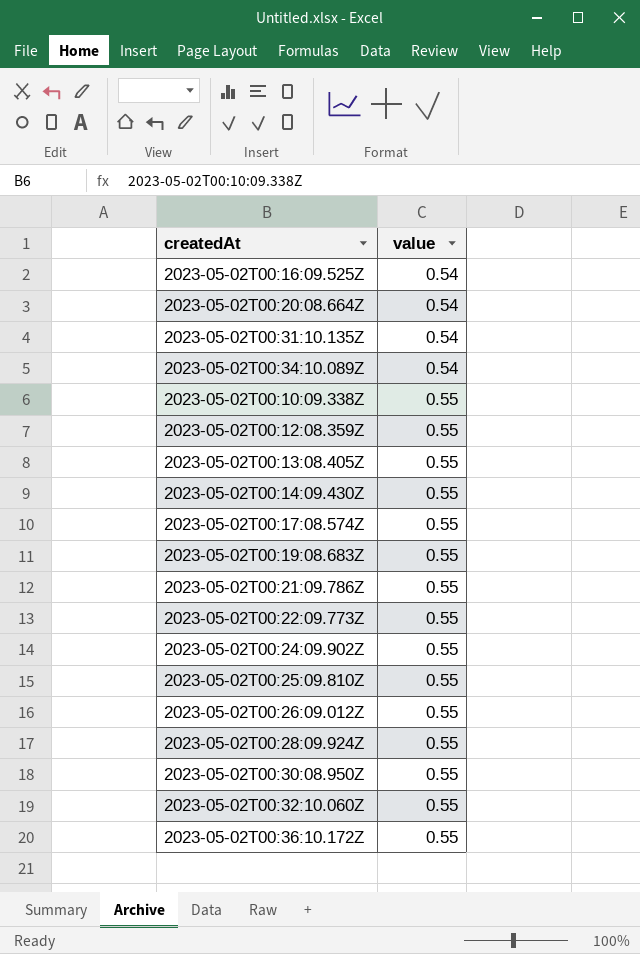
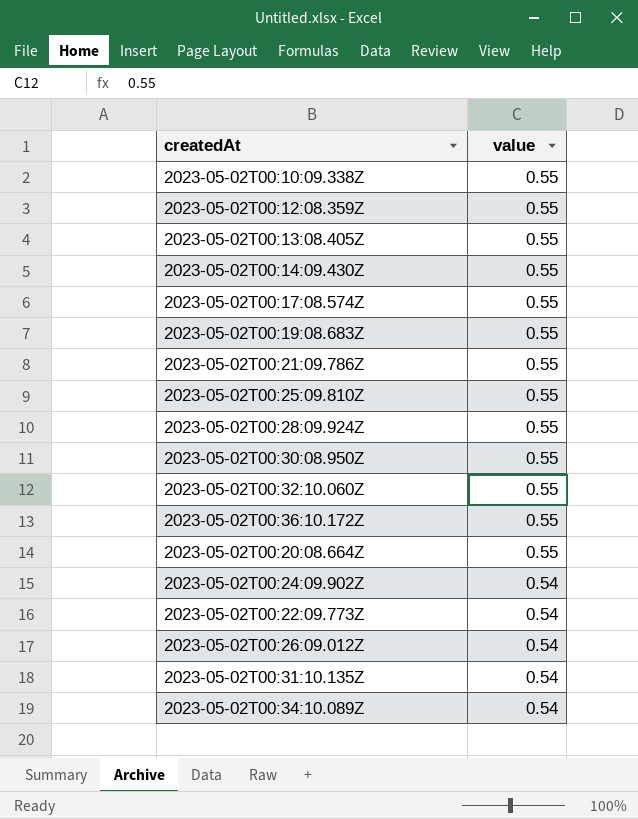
row order: value ascending -> value descending
row 2023-05-02T00:16:09.525Z: 0.54 -> none
2023-05-02T00:20:08.664Z | value: 0.54 -> 0.55
2023-05-02T00:24:09.902Z | value: 0.55 -> 0.54
2023-05-02T00:22:09.773Z | value: 0.55 -> 0.54
2023-05-02T00:26:09.012Z | value: 0.55 -> 0.54

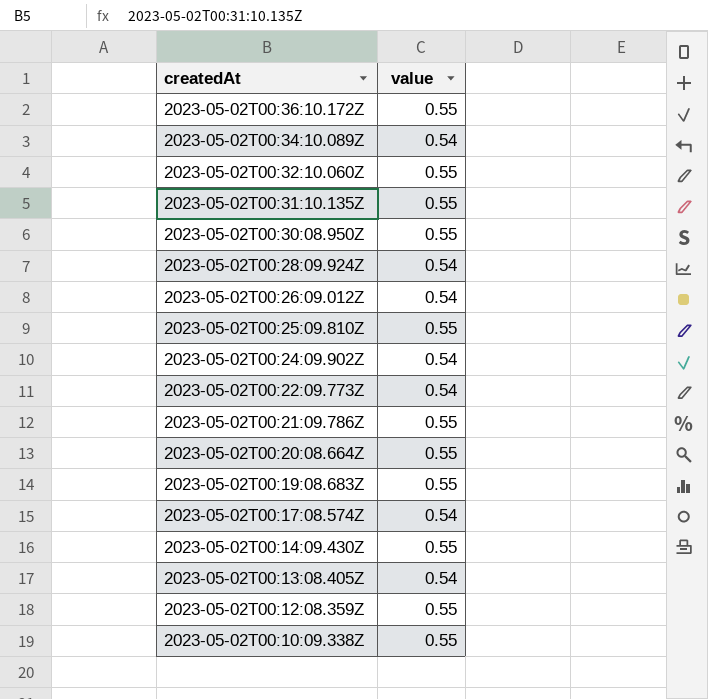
row order: value descending -> createdAt descending
2023-05-02T00:31:10.135Z | value: 0.54 -> 0.55
2023-05-02T00:28:09.924Z | value: 0.55 -> 0.54
2023-05-02T00:17:08.574Z | value: 0.55 -> 0.54
2023-05-02T00:13:08.405Z | value: 0.55 -> 0.54

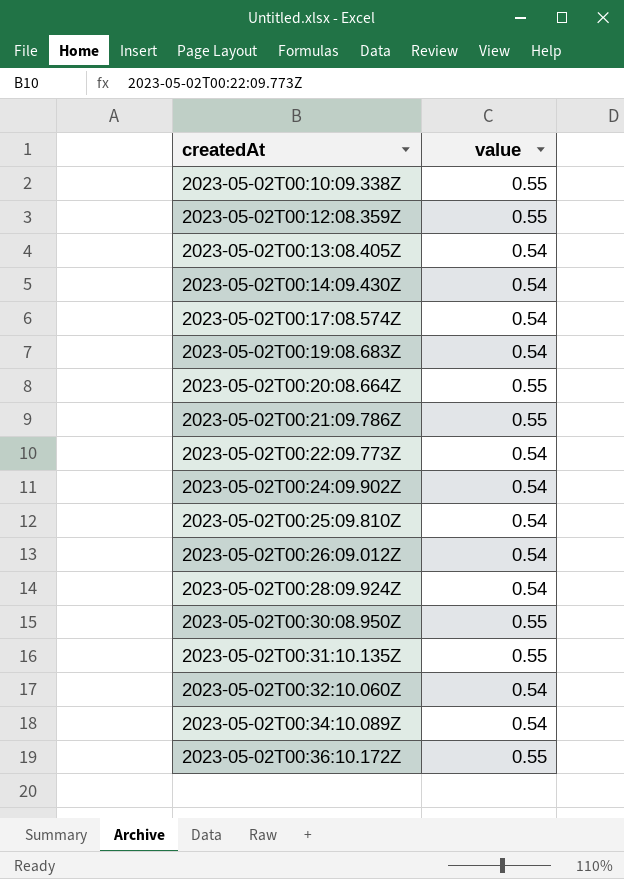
row order: createdAt descending -> createdAt ascending
2023-05-02T00:14:09.430Z | value: 0.55 -> 0.54
2023-05-02T00:19:08.683Z | value: 0.55 -> 0.54
2023-05-02T00:25:09.810Z | value: 0.55 -> 0.54
2023-05-02T00:32:10.060Z | value: 0.55 -> 0.54

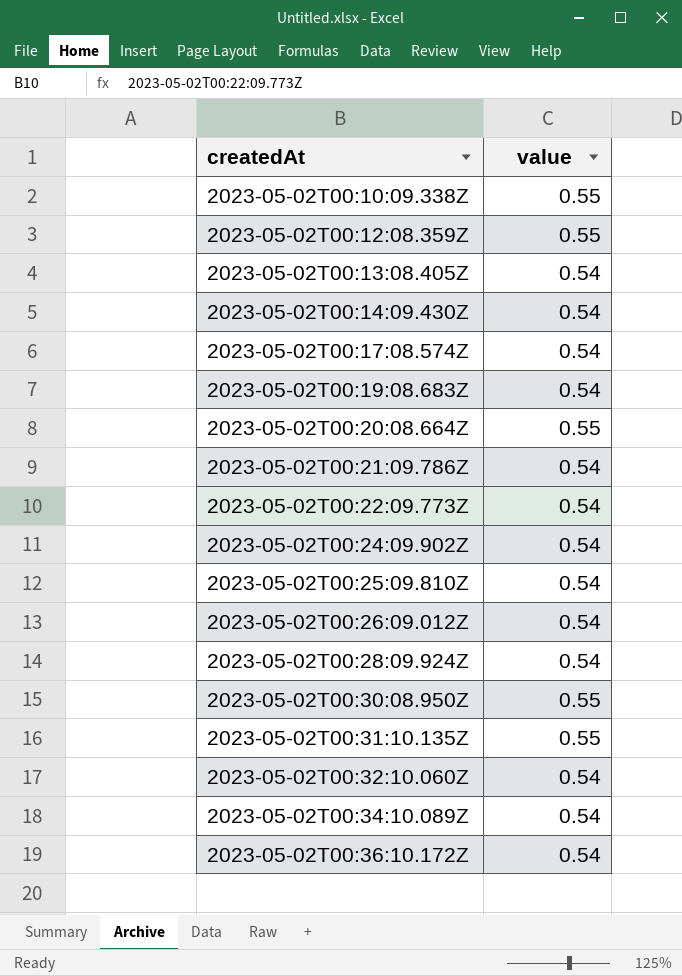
2023-05-02T00:21:09.786Z | value: 0.55 -> 0.54
2023-05-02T00:36:10.172Z | value: 0.55 -> 0.54

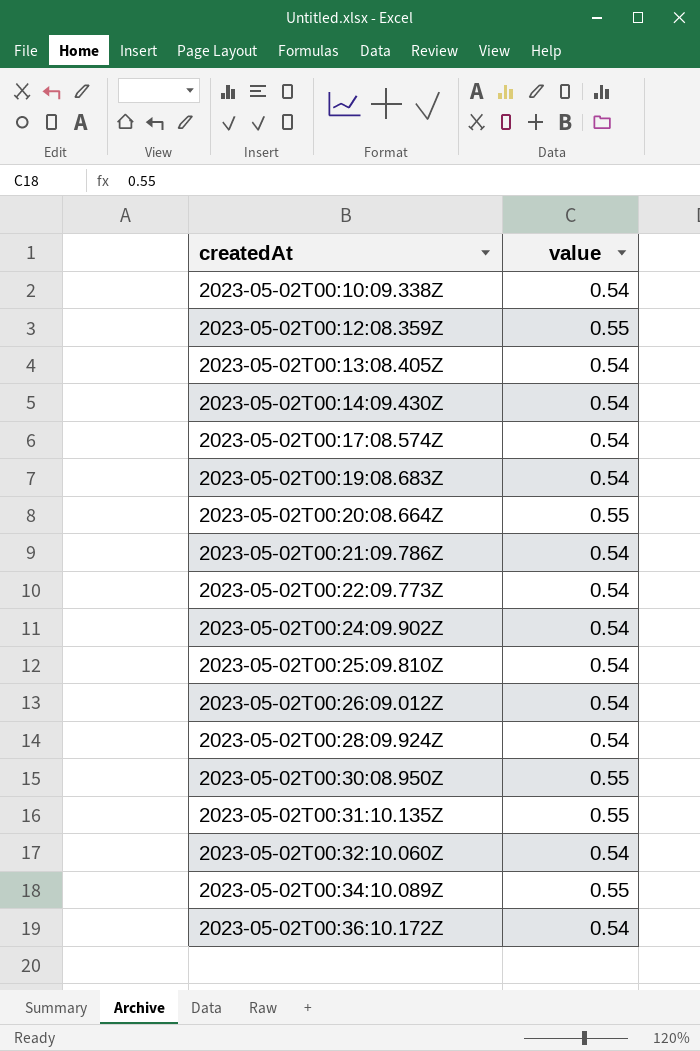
2023-05-02T00:10:09.338Z | value: 0.55 -> 0.54
2023-05-02T00:34:10.089Z | value: 0.54 -> 0.55

